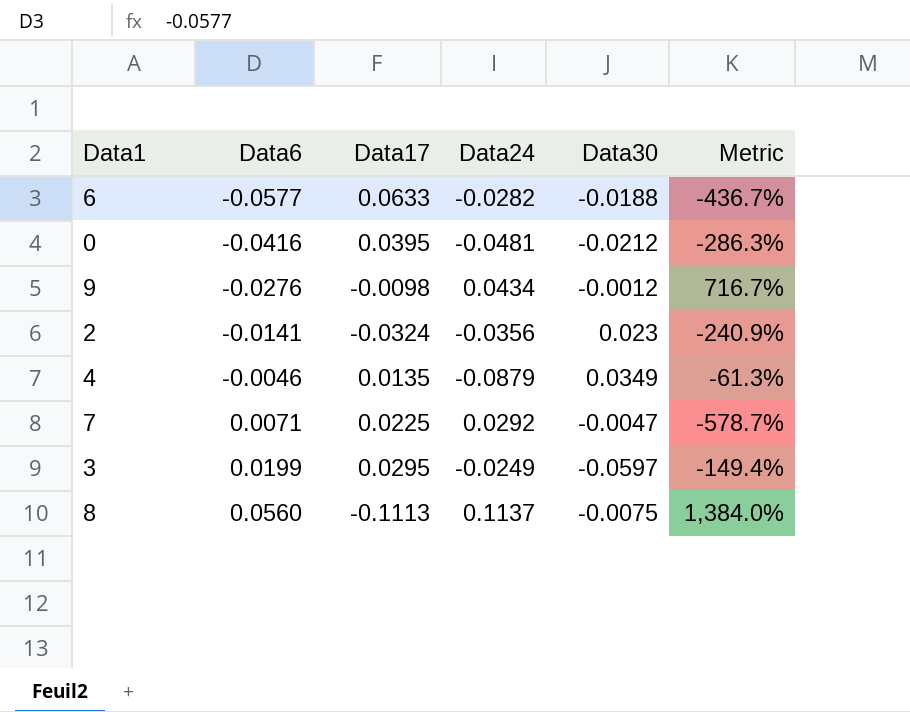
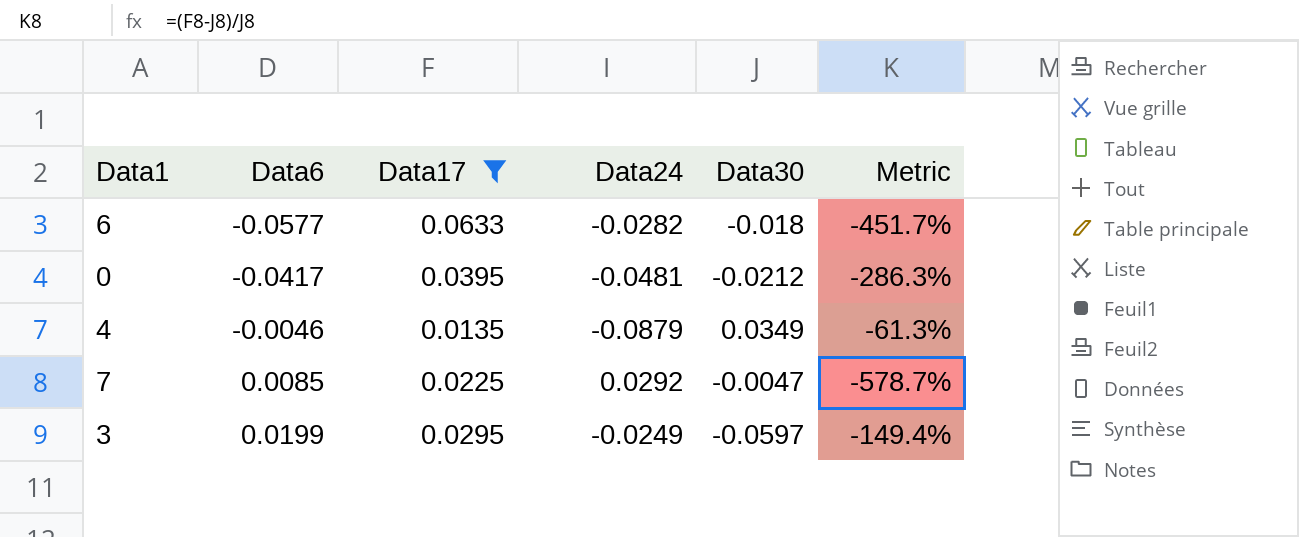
filter: none -> Data17 >= 0.0135
6 | Data30: -0.0188 -> -0.018
6 | Metric: -436.7% -> -451.7%
0 | Data6: -0.0416 -> -0.0417
7 | Data6: 0.0071 -> 0.0085

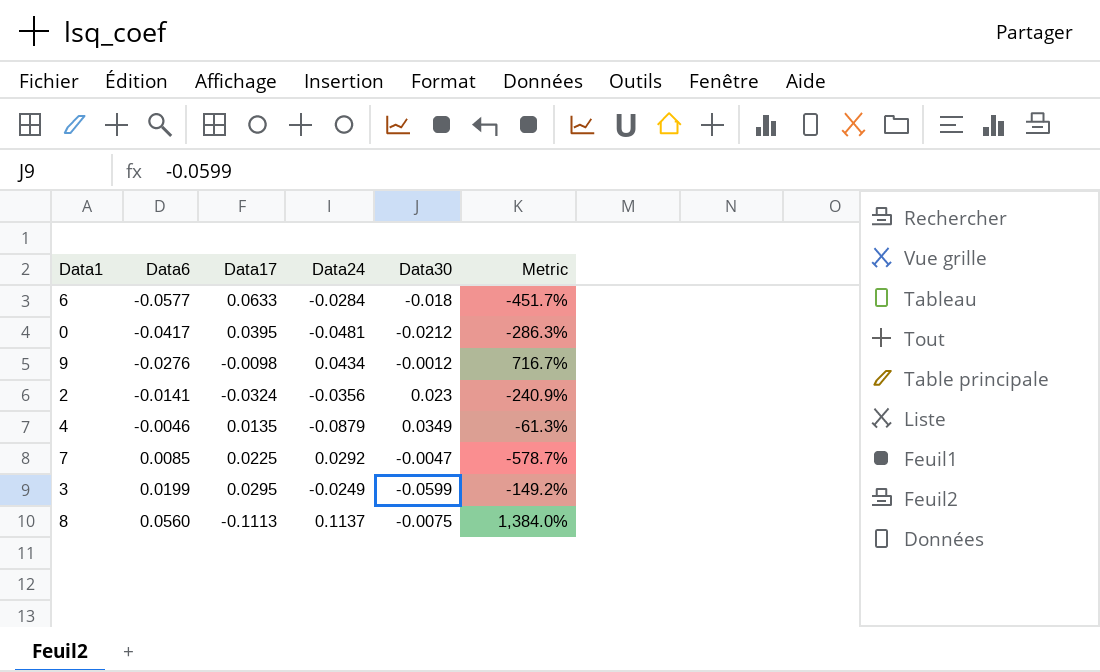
filter: Data17 >= 0.0135 -> none
6 | Data24: -0.0282 -> -0.0284
3 | Data30: -0.0597 -> -0.0599
3 | Metric: -149.4% -> -149.2%

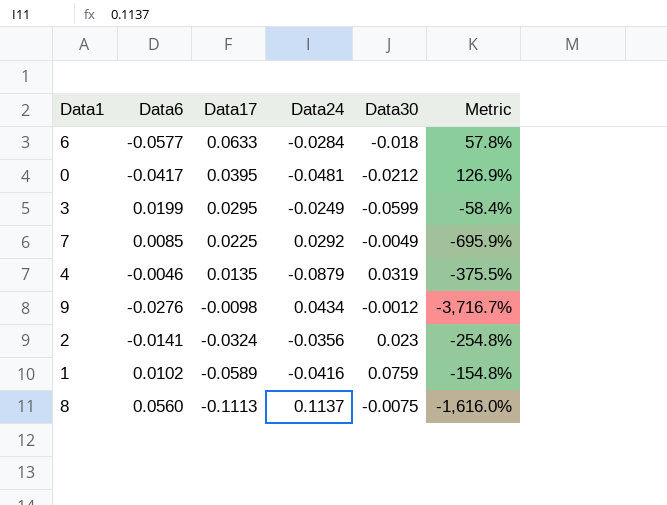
row order: Data6 ascending -> Data17 descending
column Metric | formula: ([Data17] - [Data30]) / [Data30] -> ([Data24] - [Data30]) / [Data30]
7 | Data30: -0.0047 -> -0.0049
4 | Data30: 0.0349 -> 0.0319
row 1: none -> 0.0102 | -0.0589 | -0.0416 | 0.0759 | -154.8%

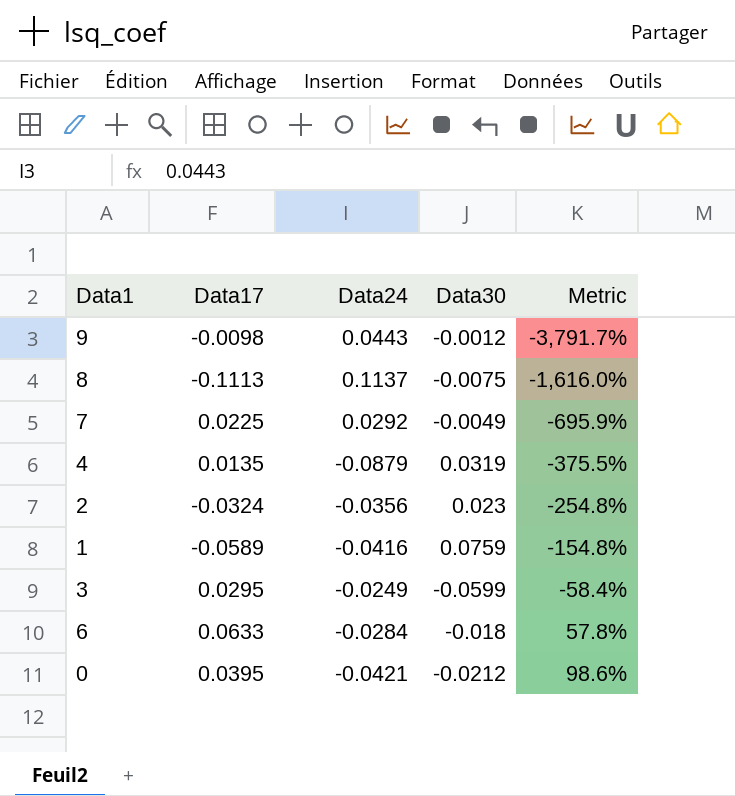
row order: Data17 descending -> Metric ascending
column Data6 | position: 2 -> none
9 | Data24: 0.0434 -> 0.0443
9 | Metric: -3,716.7% -> -3,791.7%
0 | Data24: -0.0481 -> -0.0421
0 | Metric: 126.9% -> 98.6%

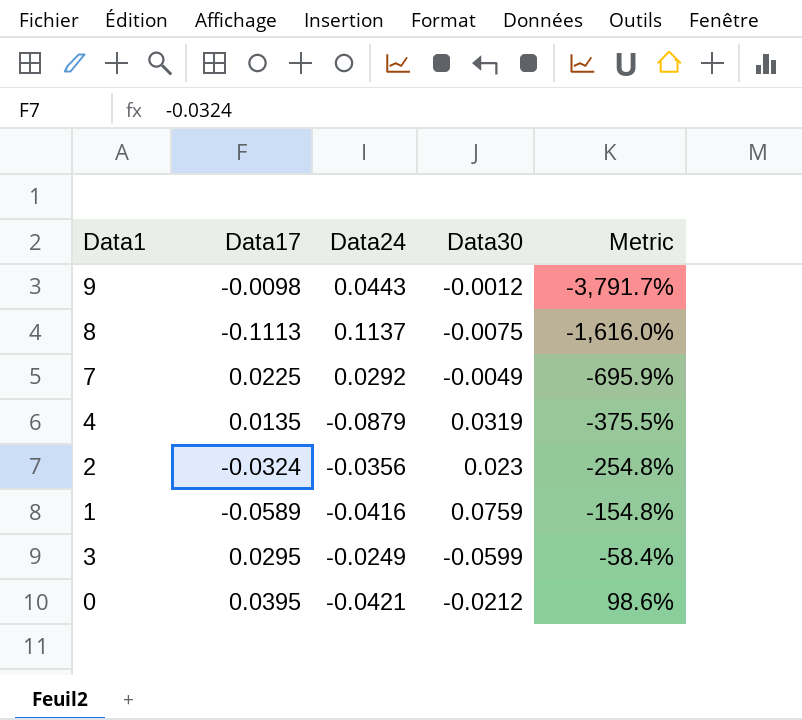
row 6: 0.0633 | -0.0284 | -0.018 | 57.8% -> none

